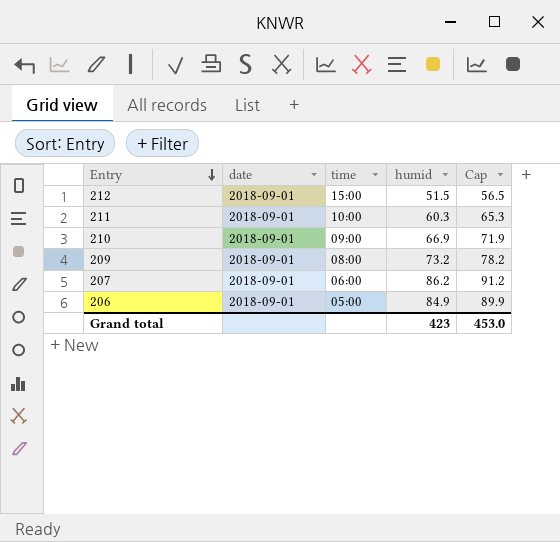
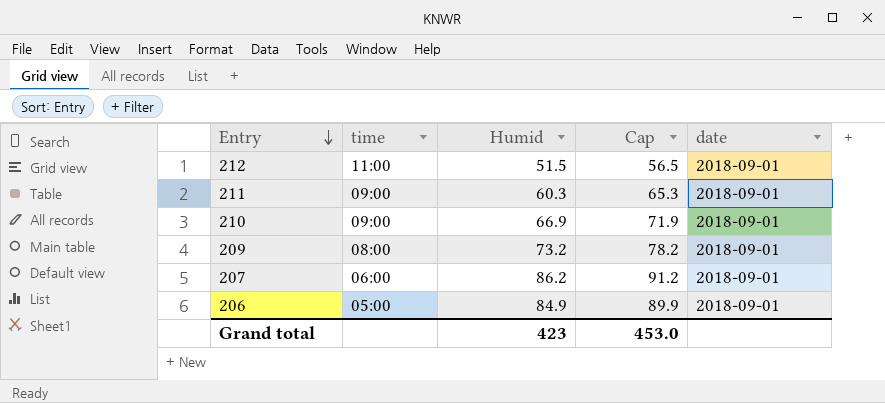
column name: humid -> Humid
column date | position: 2 -> 5
212 | time: 15:00 -> 11:00
211 | time: 10:00 -> 09:00

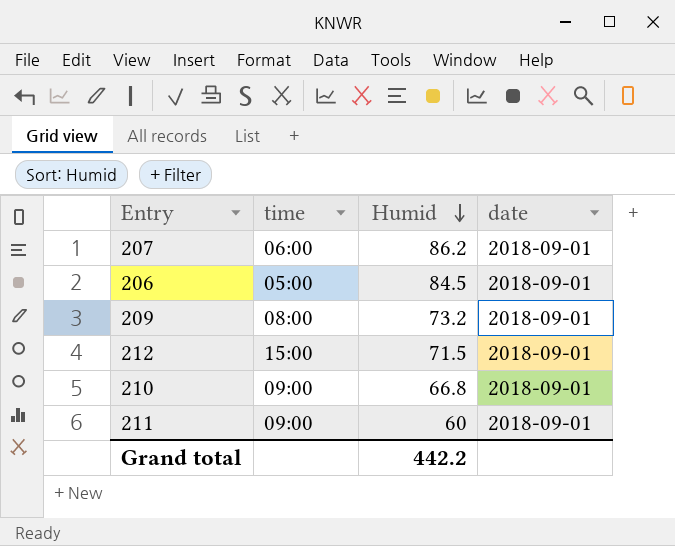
row order: Entry descending -> Humid descending
column Cap | formula: [Humid] + 5 -> none
206 | Humid: 84.9 -> 84.5
212 | time: 11:00 -> 15:00
212 | Humid: 51.5 -> 71.5
210 | Humid: 66.9 -> 66.8
211 | Humid: 60.3 -> 60
Grand total | Humid: 423 -> 442.2

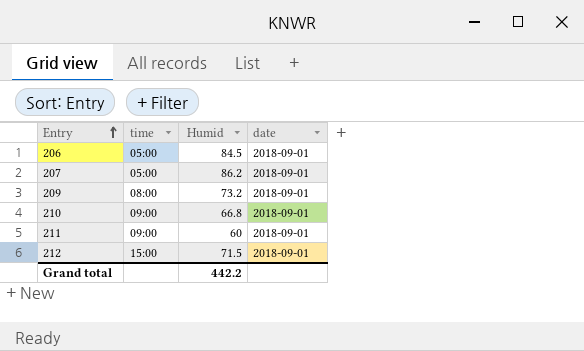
row order: Humid descending -> Entry ascending
207 | time: 06:00 -> 05:00

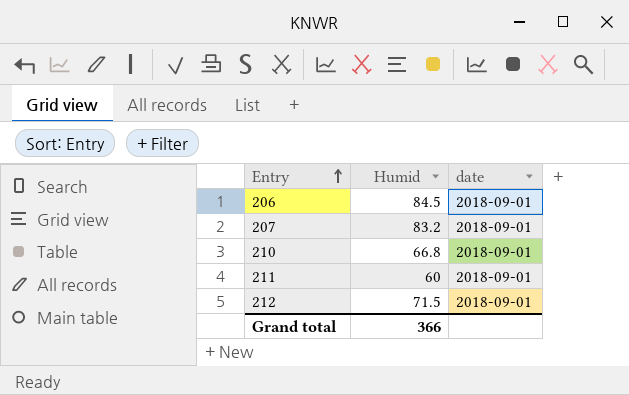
column time | position: 2 -> none
row 209: 08:00 | 73.2 | 2018-09-01 -> none
207 | Humid: 86.2 -> 83.2
Grand total | Humid: 442.2 -> 366

